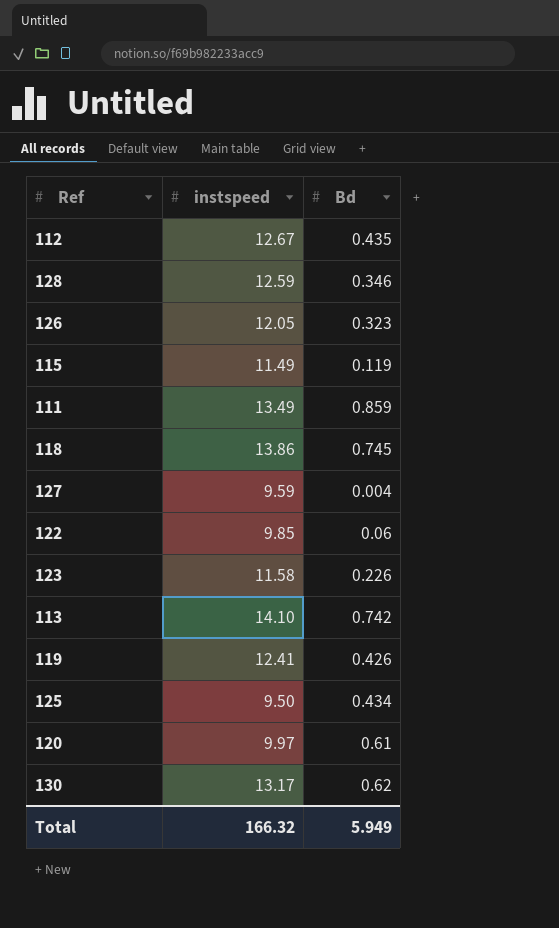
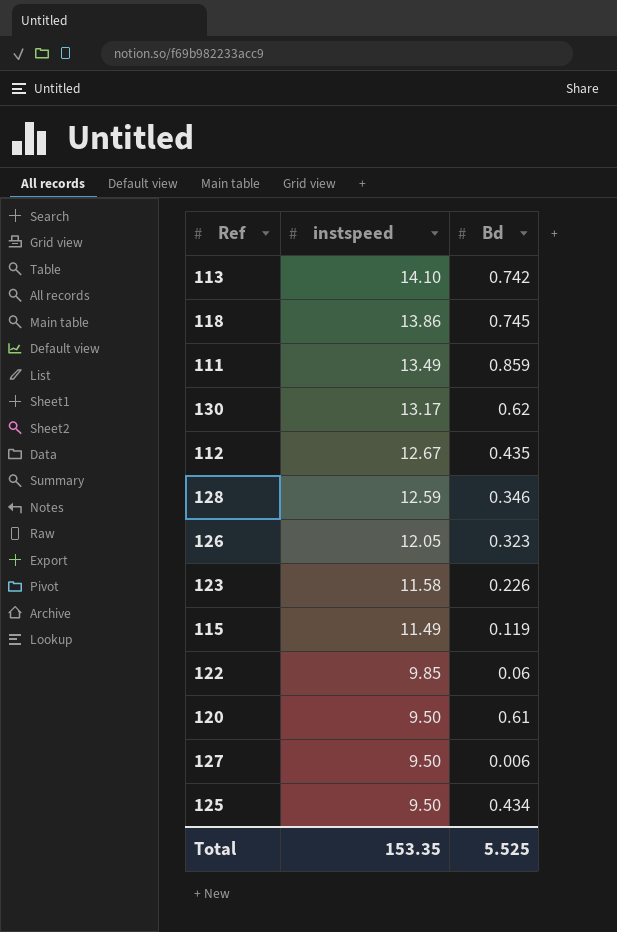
row order: none -> instspeed descending
row 119: 12.41 | 0.426 -> none
120 | instspeed: 9.97 -> 9.50
127 | instspeed: 9.59 -> 9.50
127 | Bd: 0.004 -> 0.006
Total | instspeed: 166.32 -> 153.35
Total | Bd: 5.949 -> 5.525

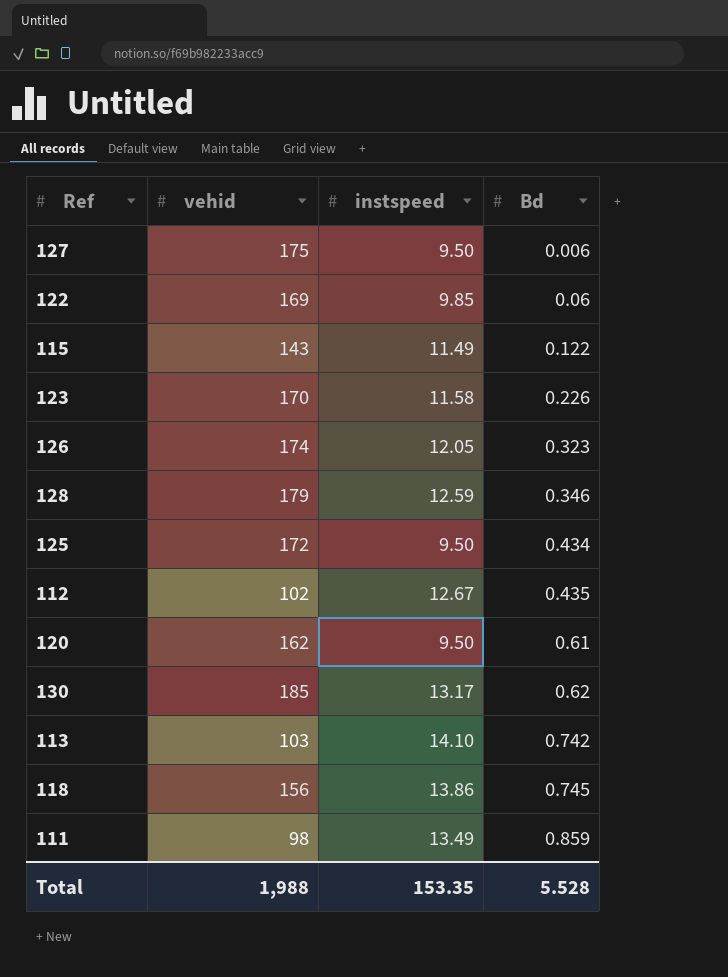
row order: instspeed descending -> Bd ascending
column vehid | position: none -> 2
115 | Bd: 0.119 -> 0.122
Total | Bd: 5.525 -> 5.528

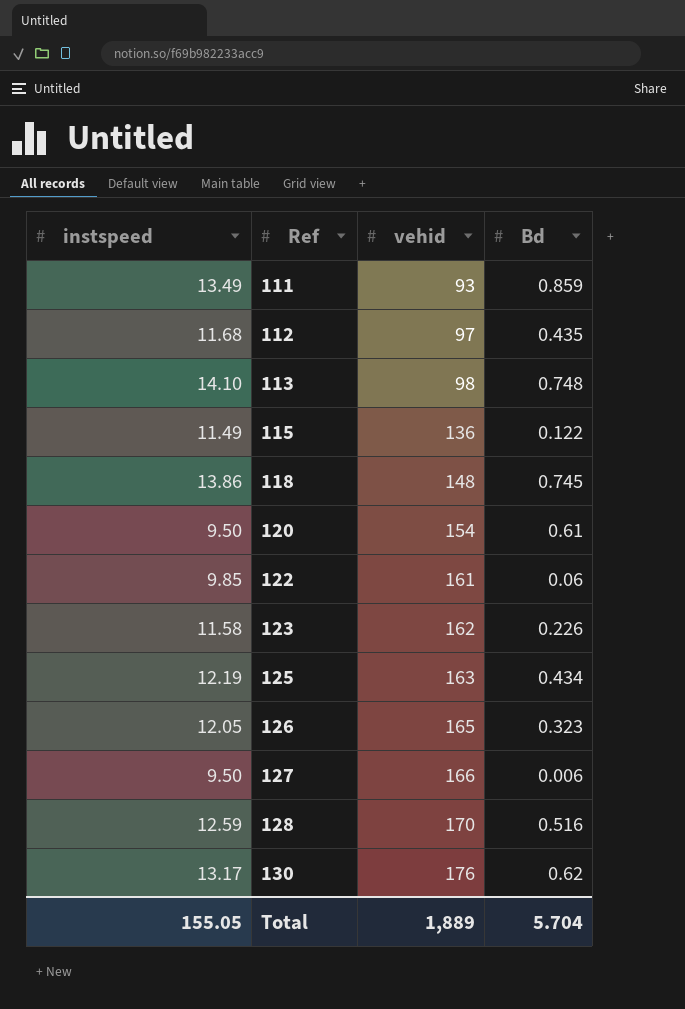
row order: Bd ascending -> Ref ascending
column instspeed | position: 3 -> 1
111 | vehid: 98 -> 93
112 | instspeed: 12.67 -> 11.68
112 | vehid: 102 -> 97
113 | vehid: 103 -> 98
113 | Bd: 0.742 -> 0.748
115 | vehid: 143 -> 136
118 | vehid: 156 -> 148
120 | vehid: 162 -> 154
122 | vehid: 169 -> 161
123 | vehid: 170 -> 162
125 | instspeed: 9.50 -> 12.19
125 | vehid: 172 -> 163
126 | vehid: 174 -> 165
127 | vehid: 175 -> 166
128 | vehid: 179 -> 170
128 | Bd: 0.346 -> 0.516
130 | vehid: 185 -> 176
Total | instspeed: 153.35 -> 155.05
Total | vehid: 1,988 -> 1,889
Total | Bd: 5.528 -> 5.704

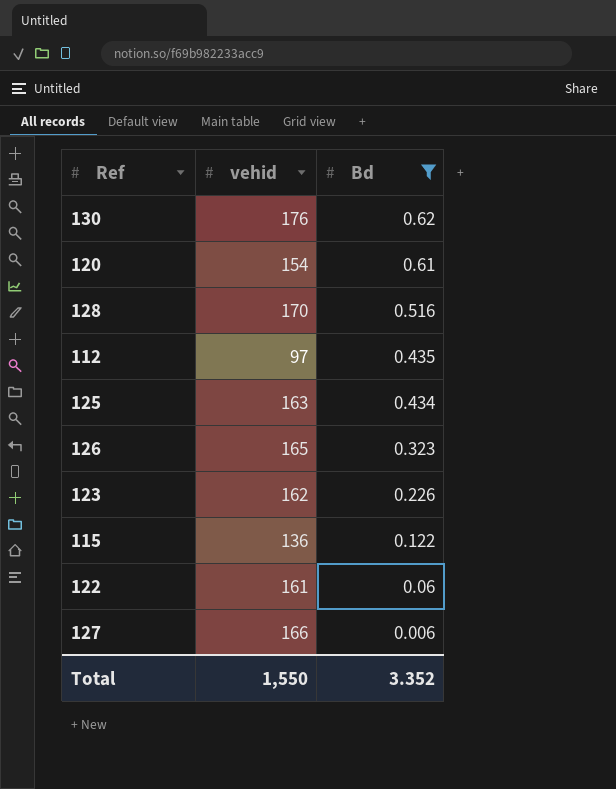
filter: none -> Bd <= 0.62
row order: Ref ascending -> Bd descending
column instspeed | position: 1 -> none
Total | vehid: 1,889 -> 1,550
Total | Bd: 5.704 -> 3.352

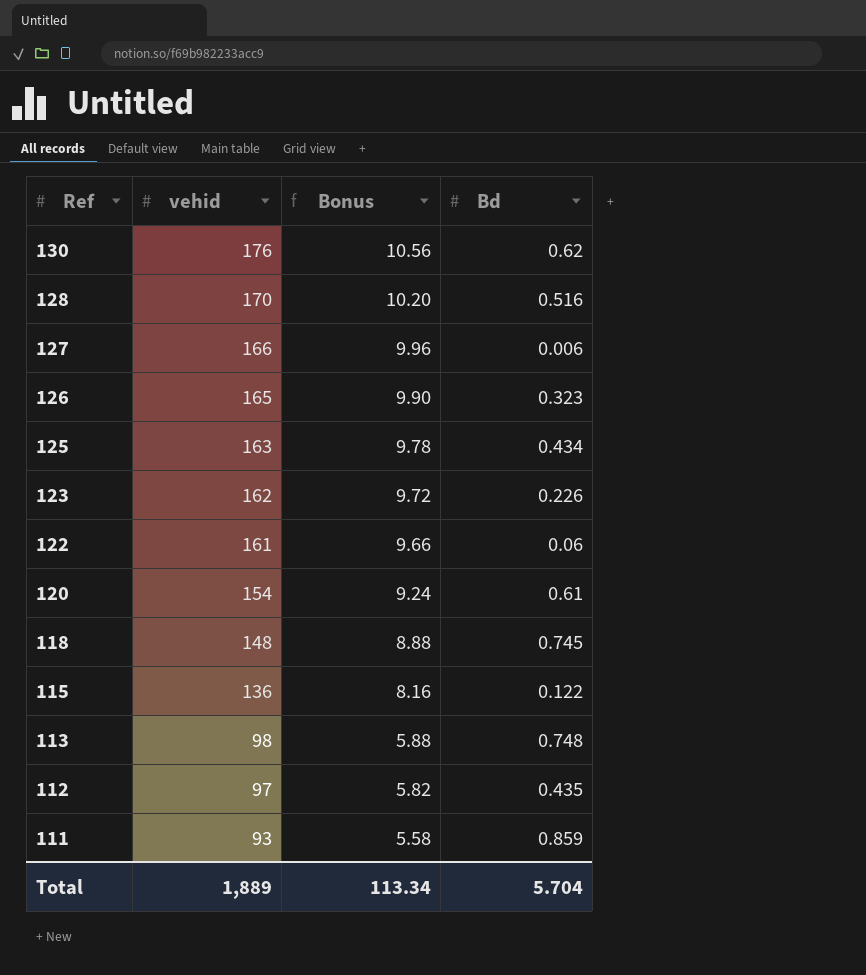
filter: Bd <= 0.62 -> none
row order: Bd descending -> Ref descending
column Bonus | formula: none -> [vehid] * 0.06
Total | vehid: 1,550 -> 1,889
Total | Bd: 3.352 -> 5.704

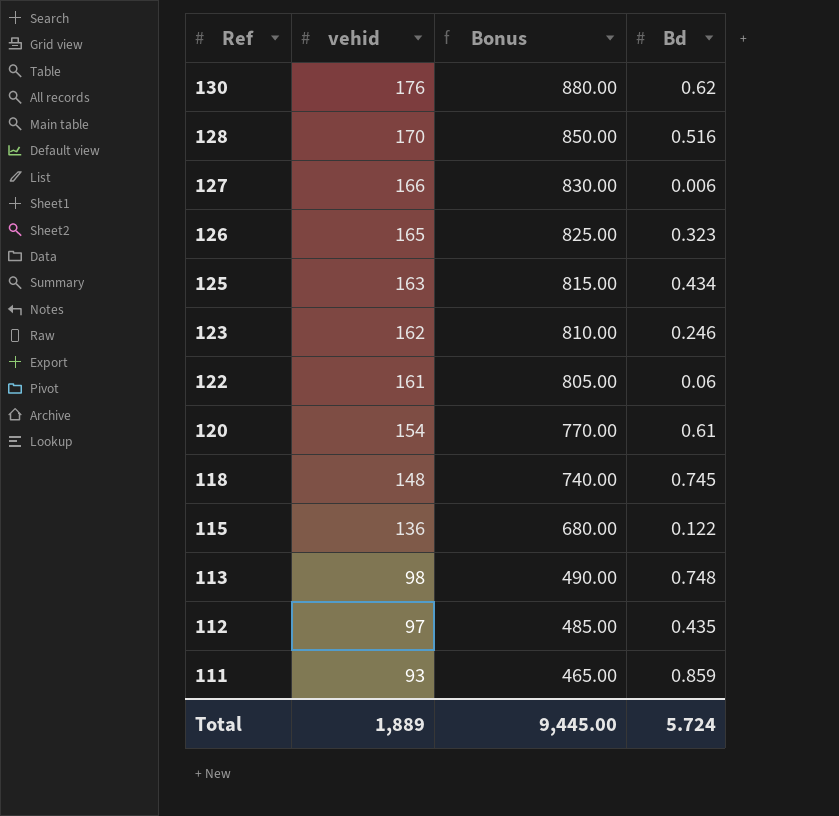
column Bonus | formula: [vehid] * 0.06 -> [vehid] * 5
123 | Bd: 0.226 -> 0.246
Total | Bonus: 113.34 -> 9,445.00
Total | Bd: 5.704 -> 5.724

